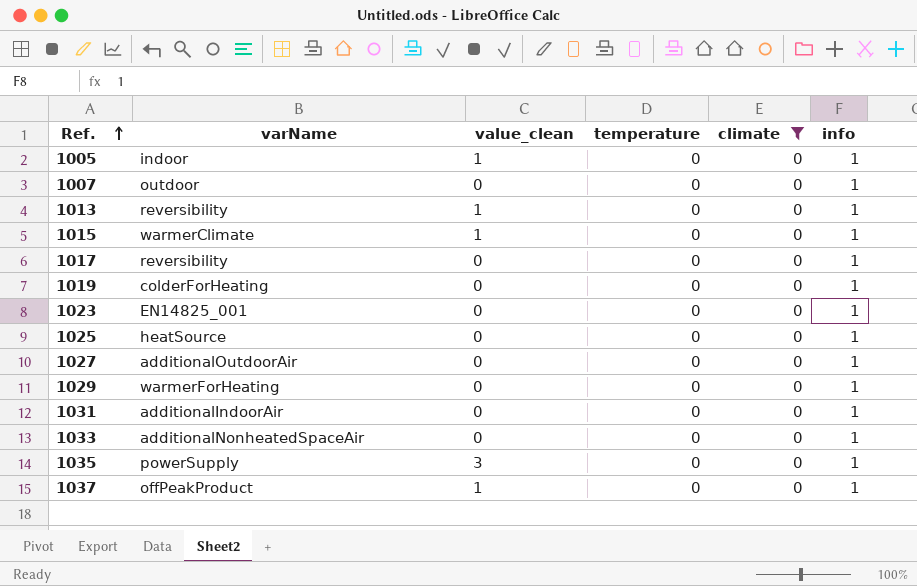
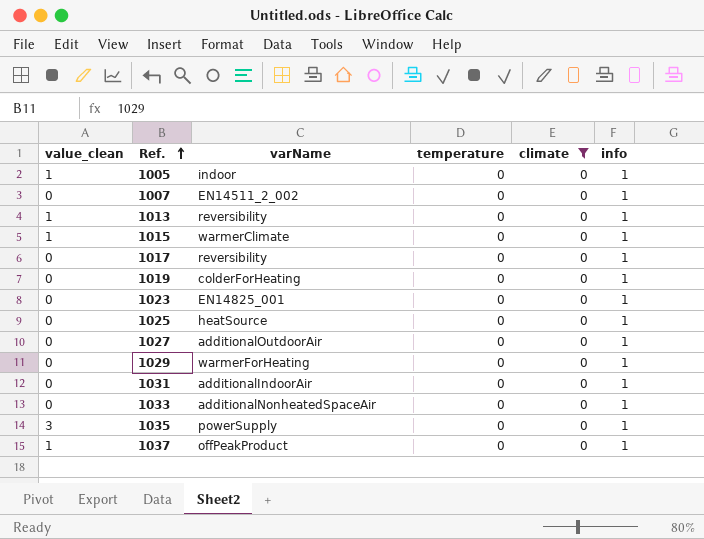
column value_clean | position: 3 -> 1
1007 | varName: outdoor -> EN14511_2_002

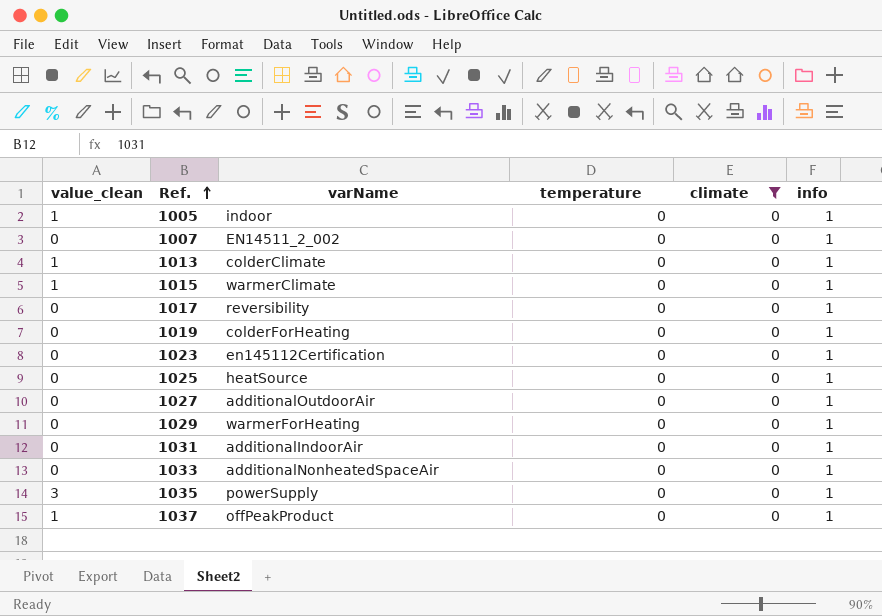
1013 | varName: reversibility -> colderClimate
1023 | varName: EN14825_001 -> en145112Certification

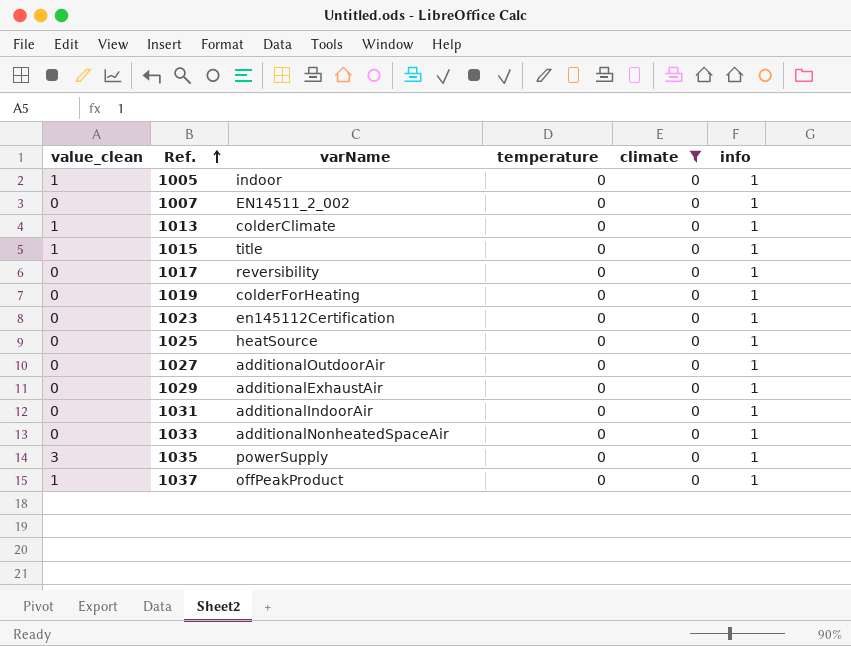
1015 | varName: warmerClimate -> title
1029 | varName: warmerForHeating -> additionalExhaustAir

